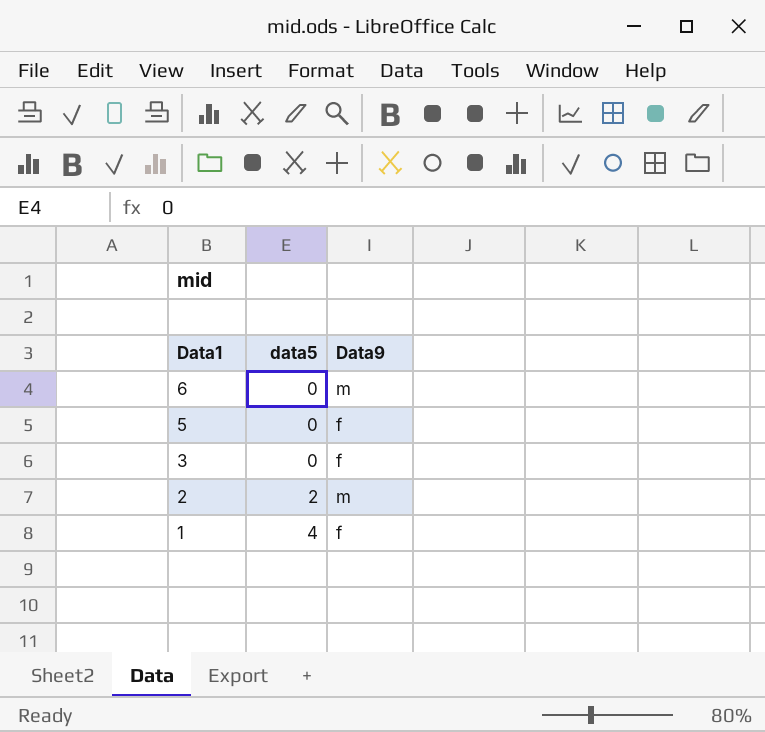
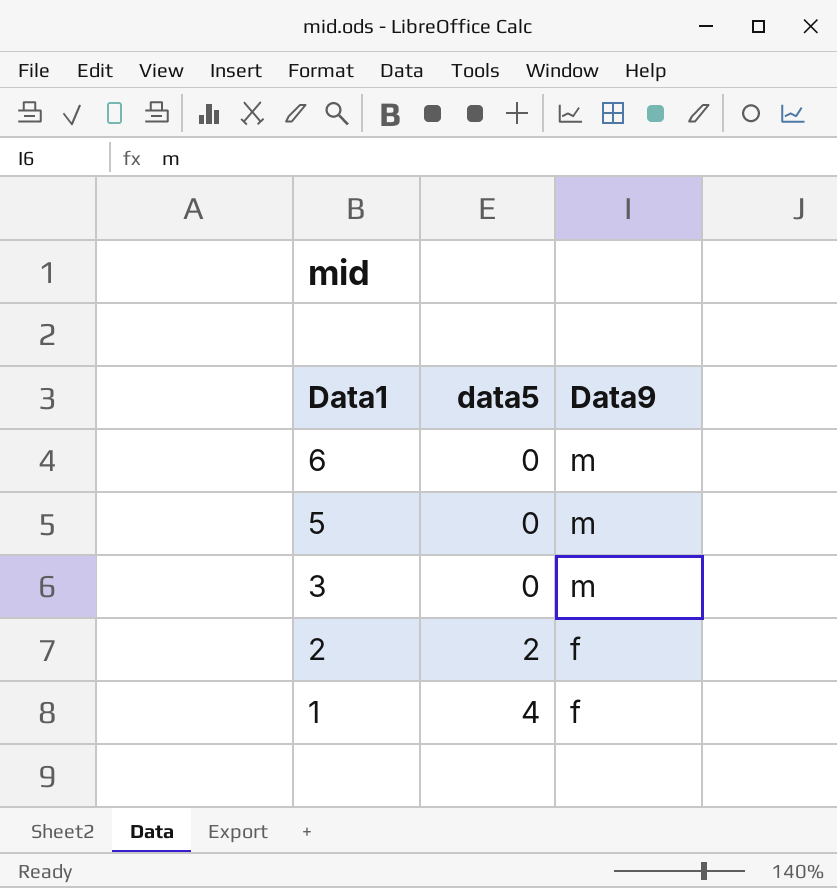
5 | Data9: f -> m
3 | Data9: f -> m
2 | Data9: m -> f

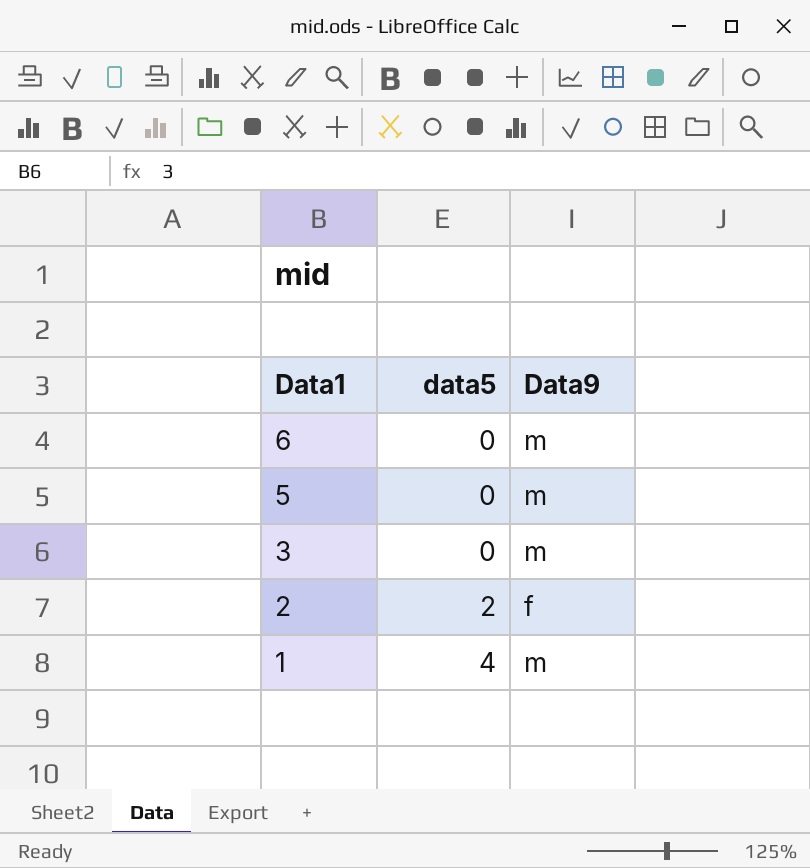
1 | Data9: f -> m

